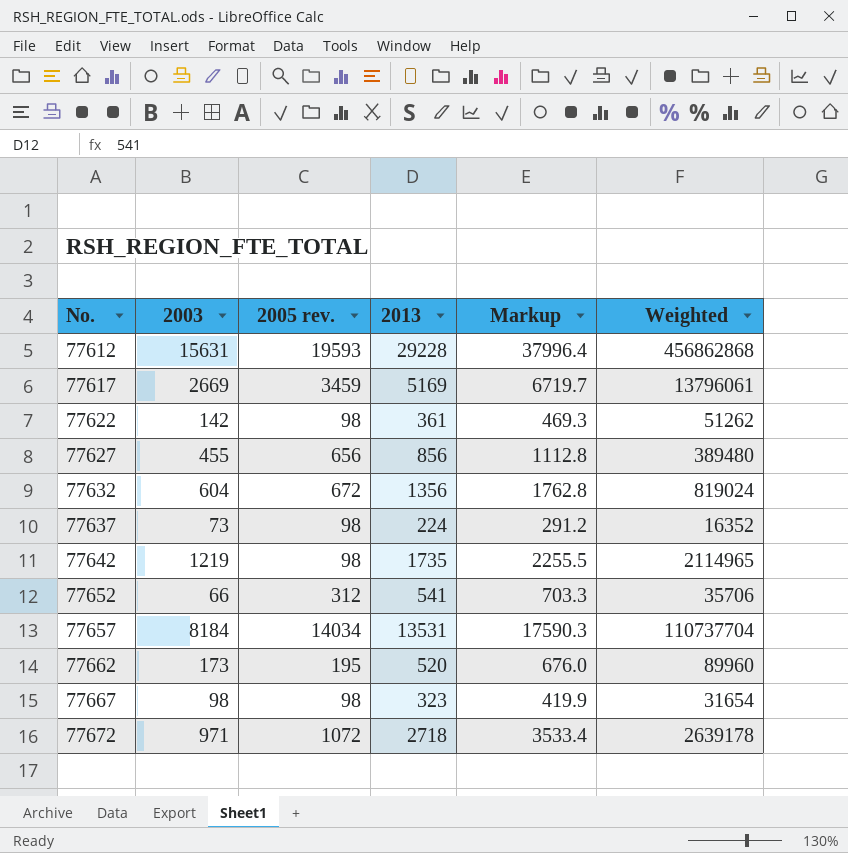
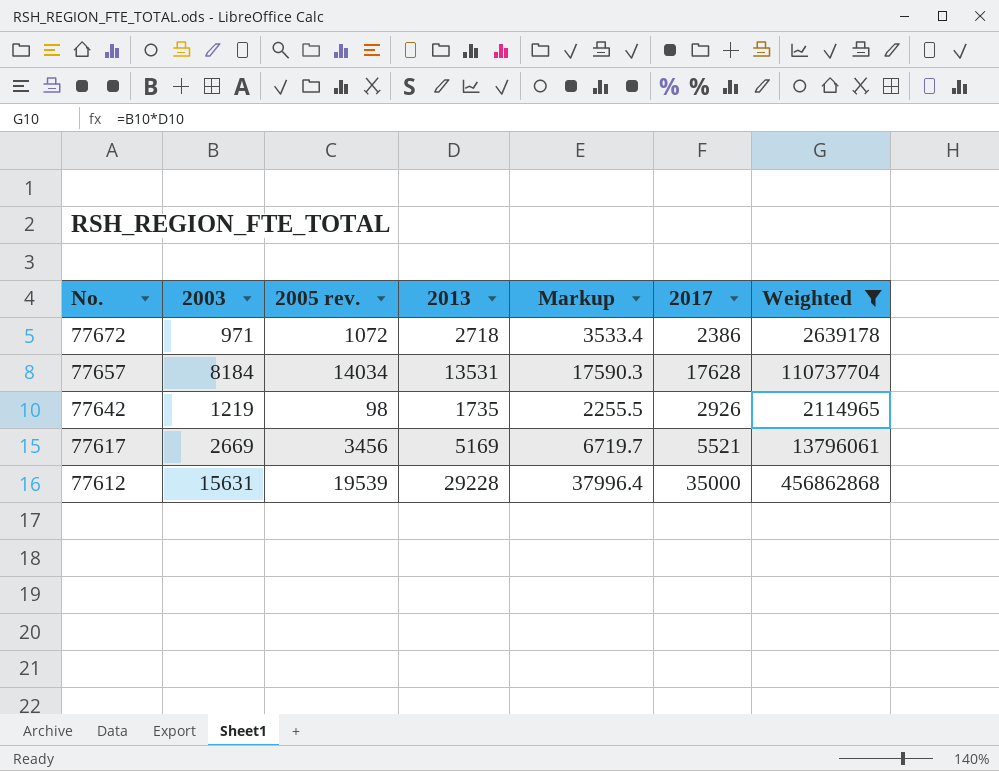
filter: none -> Weighted >= 2114965
row order: No. ascending -> No. descending
column 2017 | position: none -> 6
77617 | 2005 rev.: 3459 -> 3456
77612 | 2005 rev.: 19593 -> 19539

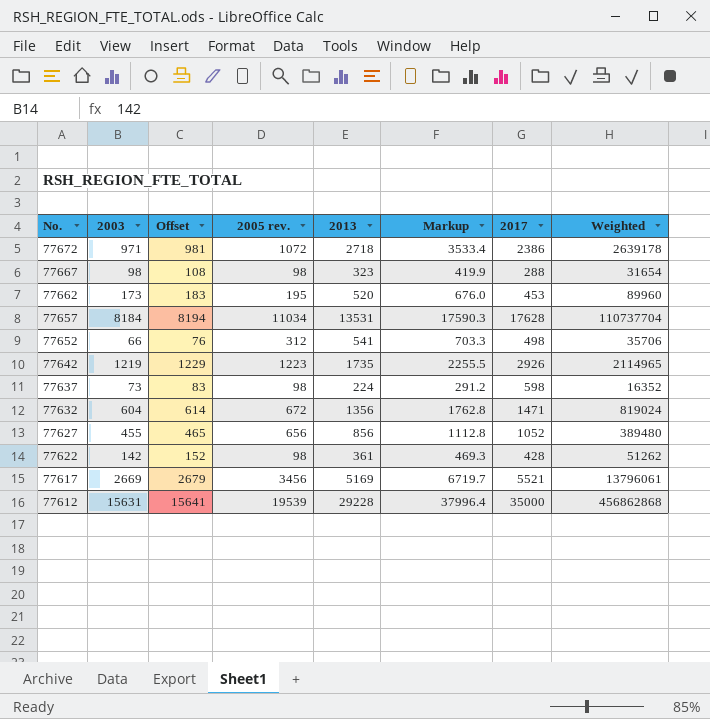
filter: Weighted >= 2114965 -> none
column Offset | formula: none -> [2003] + 10
77657 | 2005 rev.: 14034 -> 11034
77642 | 2005 rev.: 98 -> 1223

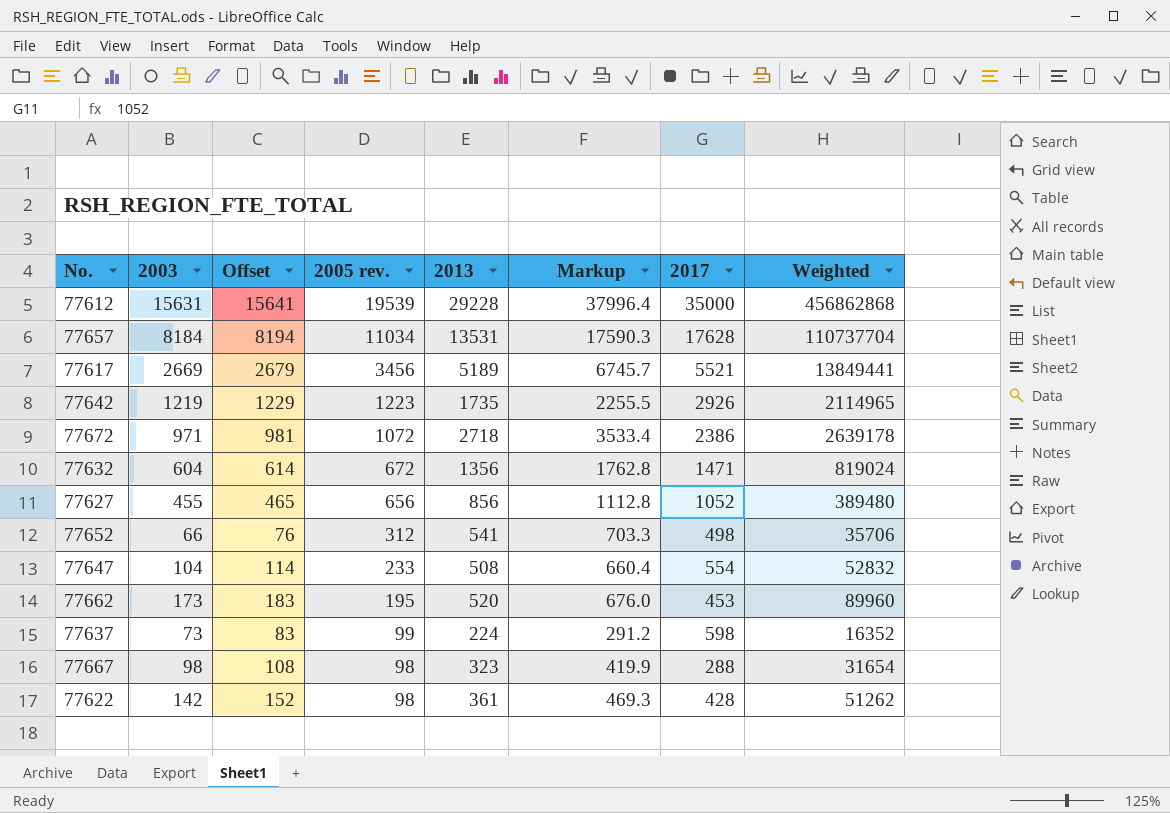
row order: No. descending -> 2005 rev. descending
77617 | 2013: 5169 -> 5189
77617 | Markup: 6719.7 -> 6745.7
77617 | Weighted: 13796061 -> 13849441
row 77647: none -> 104 | 114 | 233 | 508 | 660.4 | 554 | 52832
77637 | 2005 rev.: 98 -> 99

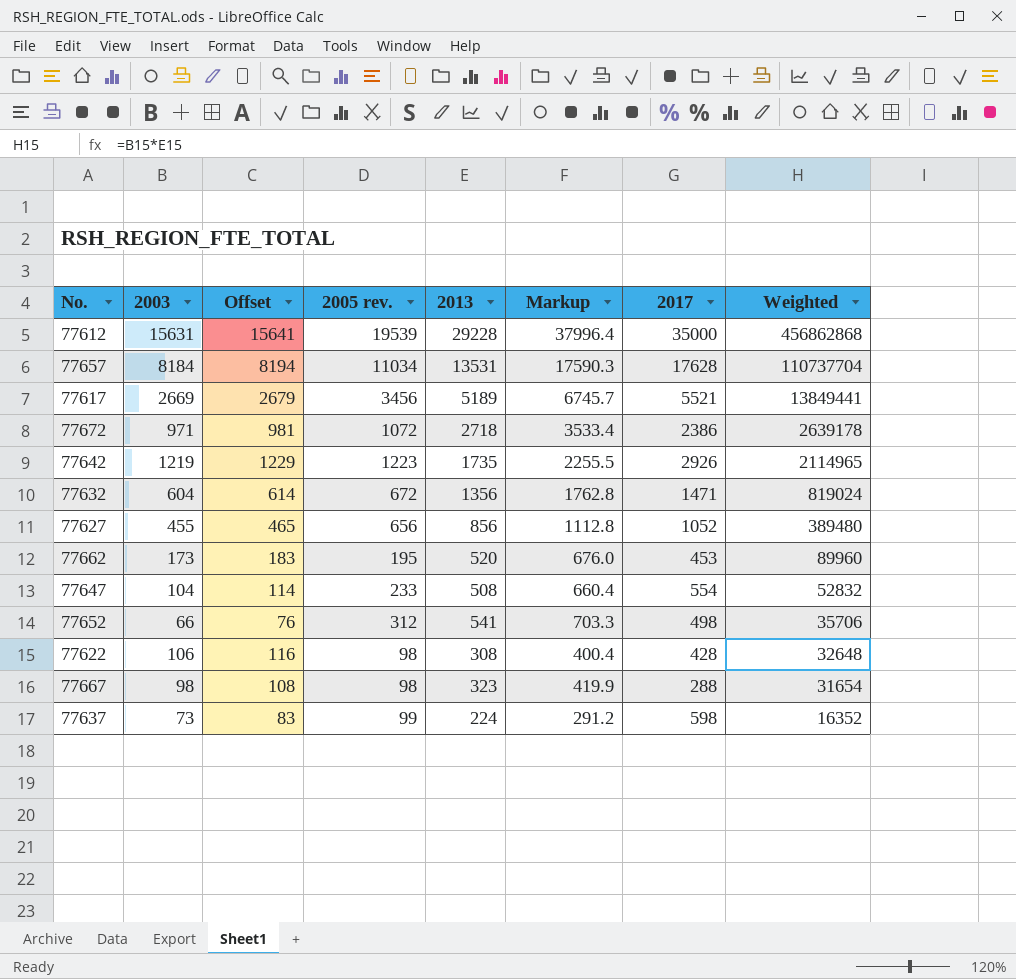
row order: 2005 rev. descending -> Weighted descending
77622 | 2003: 142 -> 106
77622 | Offset: 152 -> 116
77622 | 2013: 361 -> 308
77622 | Markup: 469.3 -> 400.4
77622 | Weighted: 51262 -> 32648

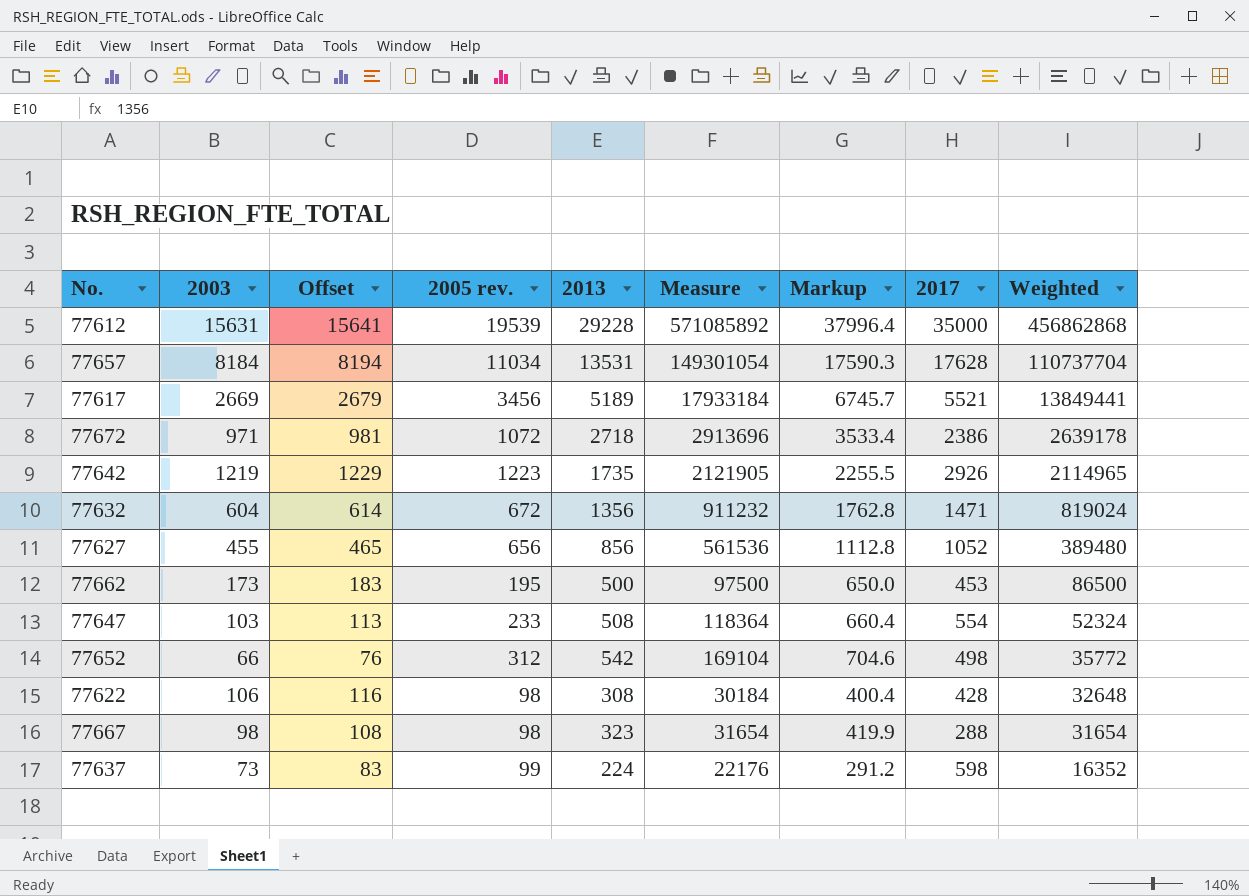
column Measure | formula: none -> [2005 rev.] * [2013]
77662 | 2013: 520 -> 500
77662 | Markup: 676.0 -> 650.0
77662 | Weighted: 89960 -> 86500
77647 | 2003: 104 -> 103
77647 | Offset: 114 -> 113
77647 | Weighted: 52832 -> 52324
77652 | 2013: 541 -> 542
77652 | Markup: 703.3 -> 704.6
77652 | Weighted: 35706 -> 35772

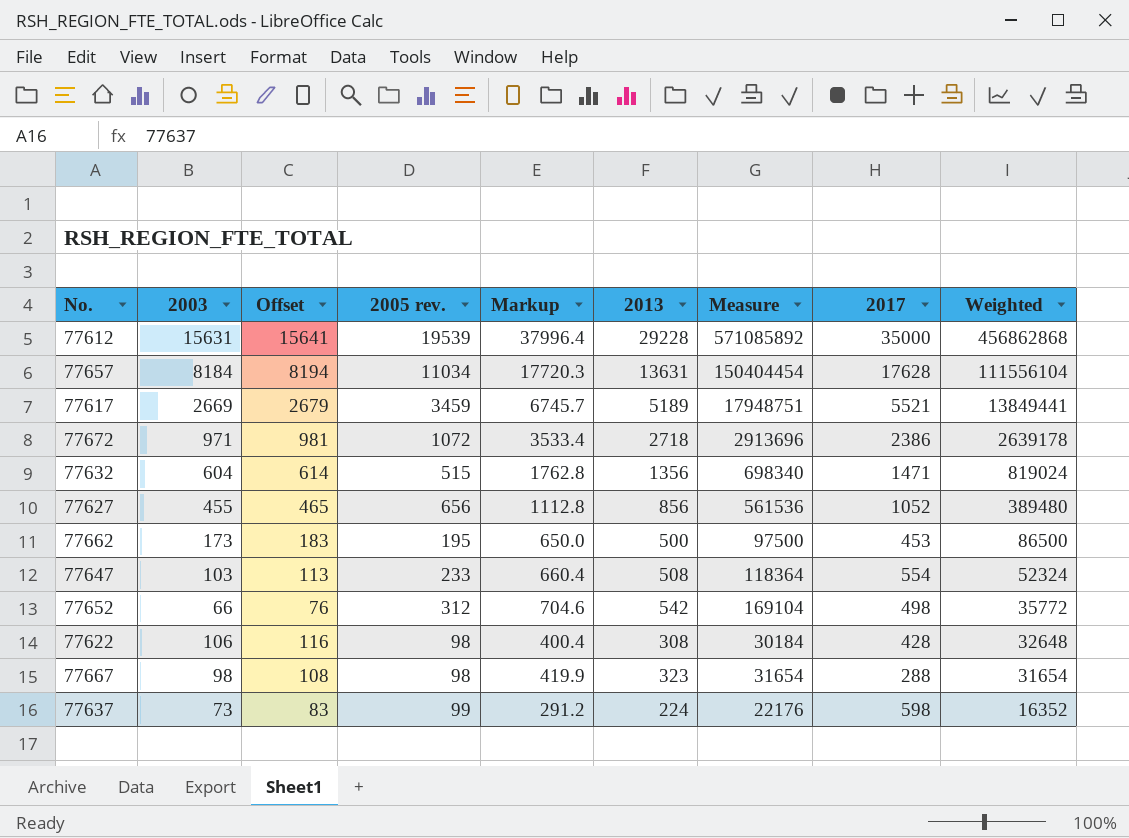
column Markup | position: 7 -> 5
row 77642: 1219 | 1229 | 1223 | 1735 | 2121905 | 2255.5 | 2926 | 2114965 -> none
77657 | Markup: 17590.3 -> 17720.3
77657 | 2013: 13531 -> 13631
77657 | Measure: 149301054 -> 150404454
77657 | Weighted: 110737704 -> 111556104
77617 | 2005 rev.: 3456 -> 3459
77617 | Measure: 17933184 -> 17948751
77632 | 2005 rev.: 672 -> 515
77632 | Measure: 911232 -> 698340

